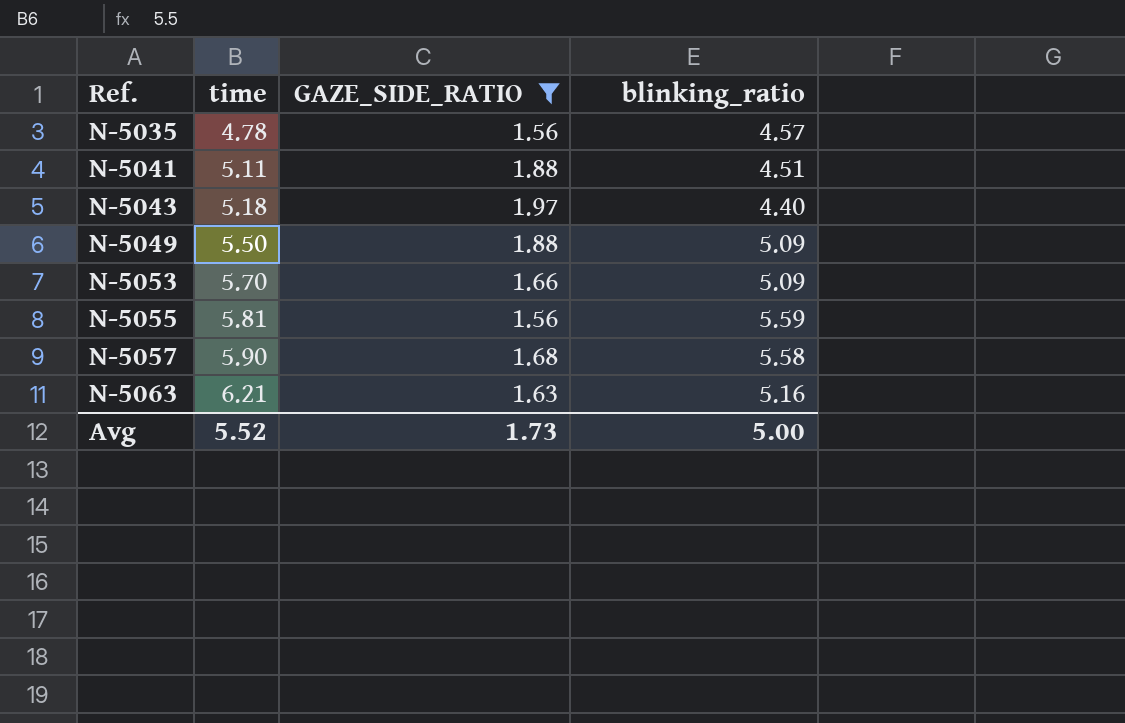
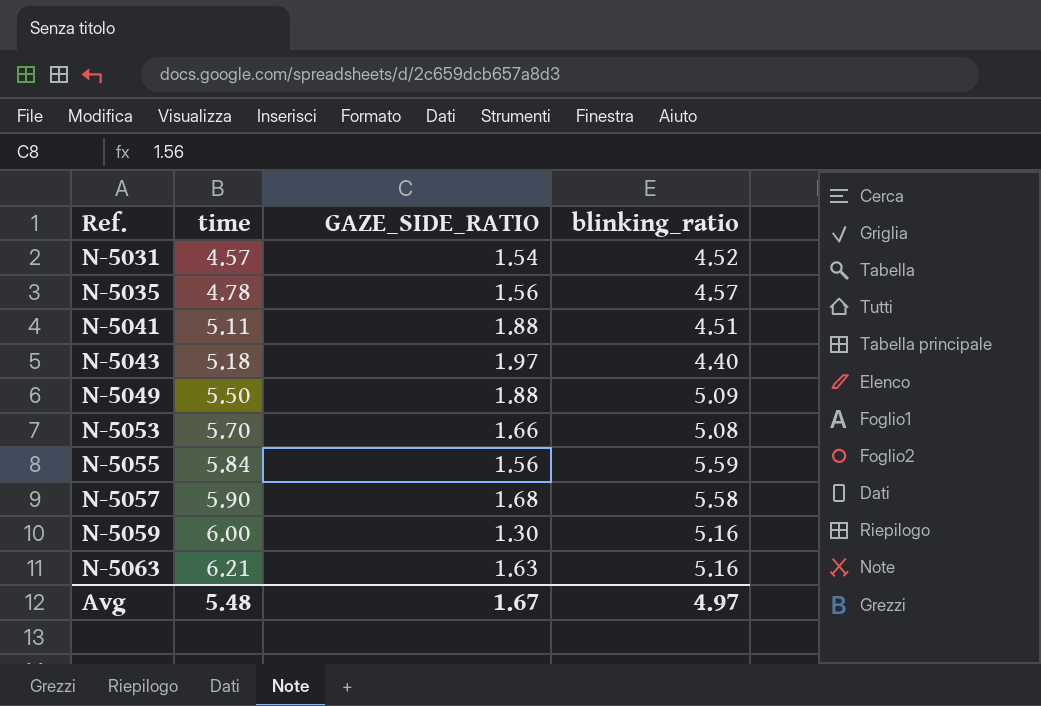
filter: GAZE_SIDE_RATIO >= 1.56 -> none
N-5053 | blinking_ratio: 5.09 -> 5.08
N-5055 | time: 5.81 -> 5.84
Avg | time: 5.52 -> 5.48
Avg | GAZE_SIDE_RATIO: 1.73 -> 1.67
Avg | blinking_ratio: 5.00 -> 4.97

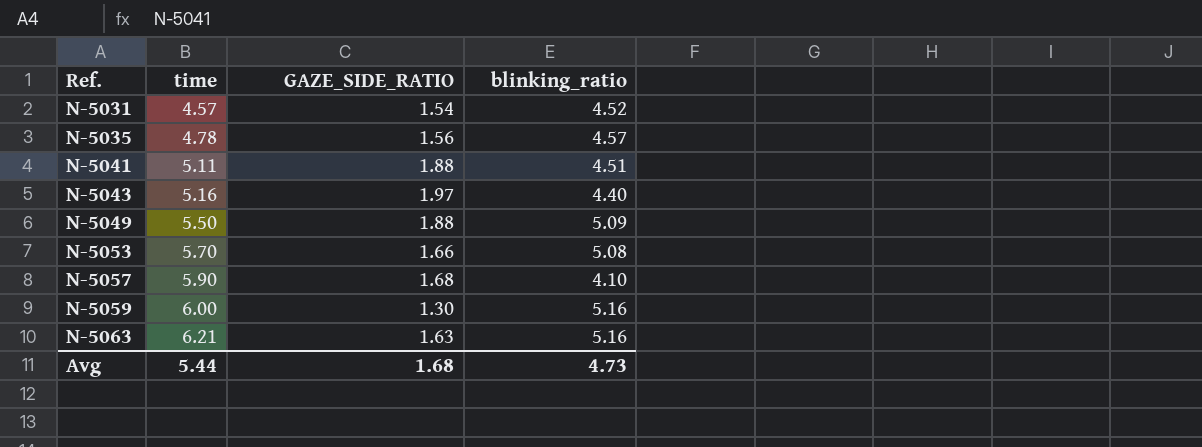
row N-5055: 5.84 | 1.56 | 5.59 -> none
N-5043 | time: 5.18 -> 5.16
N-5057 | blinking_ratio: 5.58 -> 4.10
Avg | time: 5.48 -> 5.44
Avg | GAZE_SIDE_RATIO: 1.67 -> 1.68
Avg | blinking_ratio: 4.97 -> 4.73

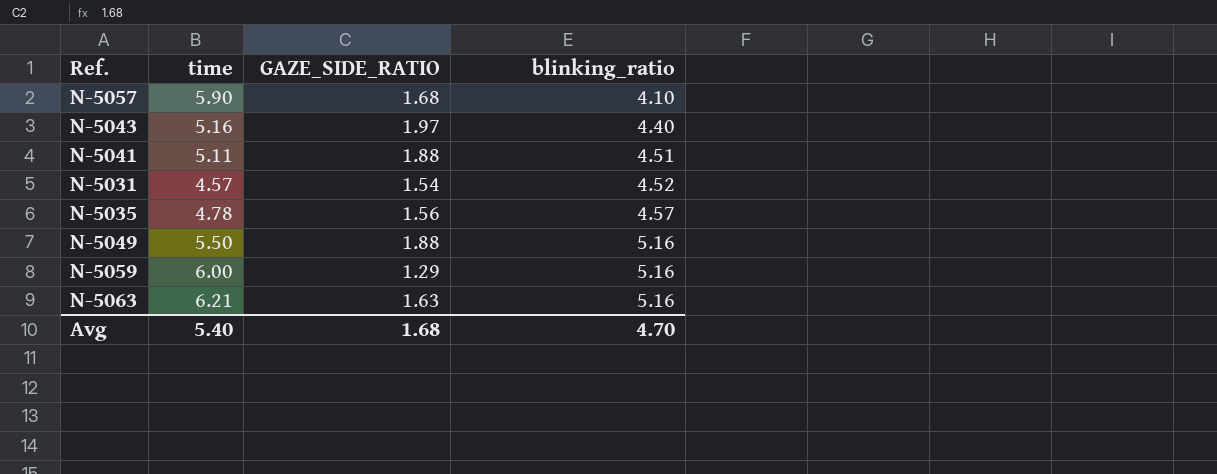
row order: Ref. ascending -> blinking_ratio ascending
row N-5053: 5.70 | 1.66 | 5.08 -> none
N-5049 | blinking_ratio: 5.09 -> 5.16
N-5059 | GAZE_SIDE_RATIO: 1.30 -> 1.29
Avg | time: 5.44 -> 5.40
Avg | blinking_ratio: 4.73 -> 4.70

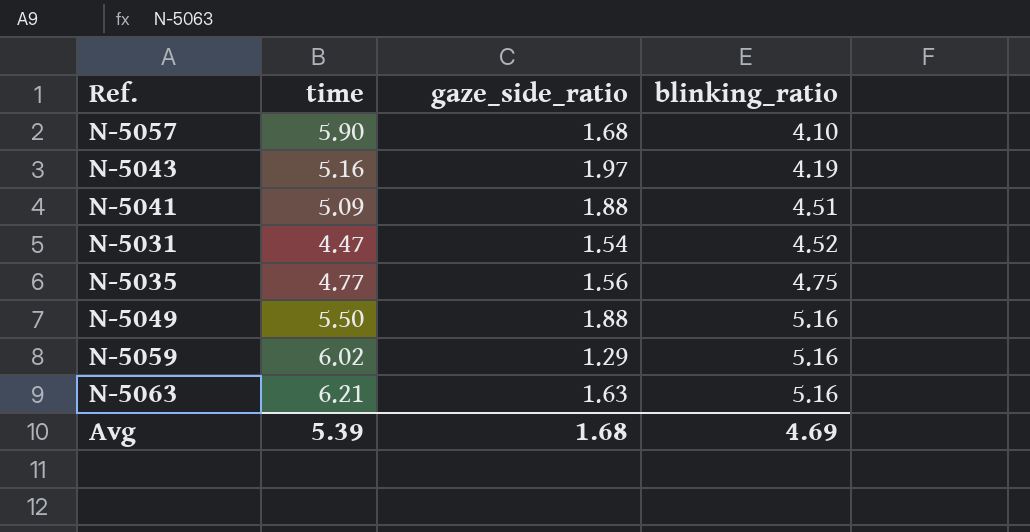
column name: GAZE_SIDE_RATIO -> gaze_side_ratio
N-5043 | blinking_ratio: 4.40 -> 4.19
N-5041 | time: 5.11 -> 5.09
N-5031 | time: 4.57 -> 4.47
N-5035 | time: 4.78 -> 4.77
N-5035 | blinking_ratio: 4.57 -> 4.75
N-5059 | time: 6.00 -> 6.02
Avg | time: 5.40 -> 5.39
Avg | blinking_ratio: 4.70 -> 4.69

